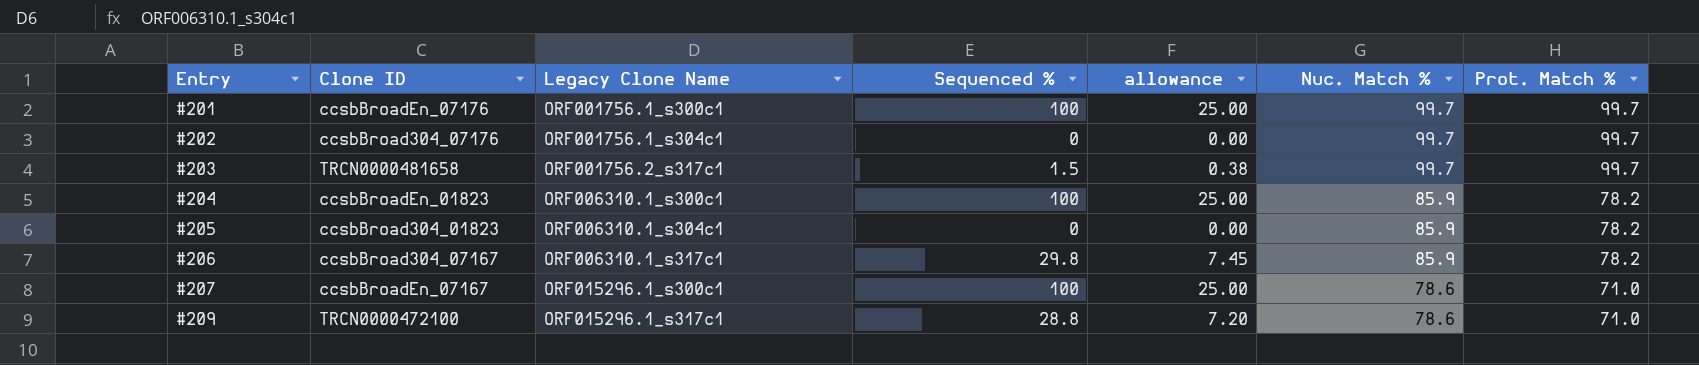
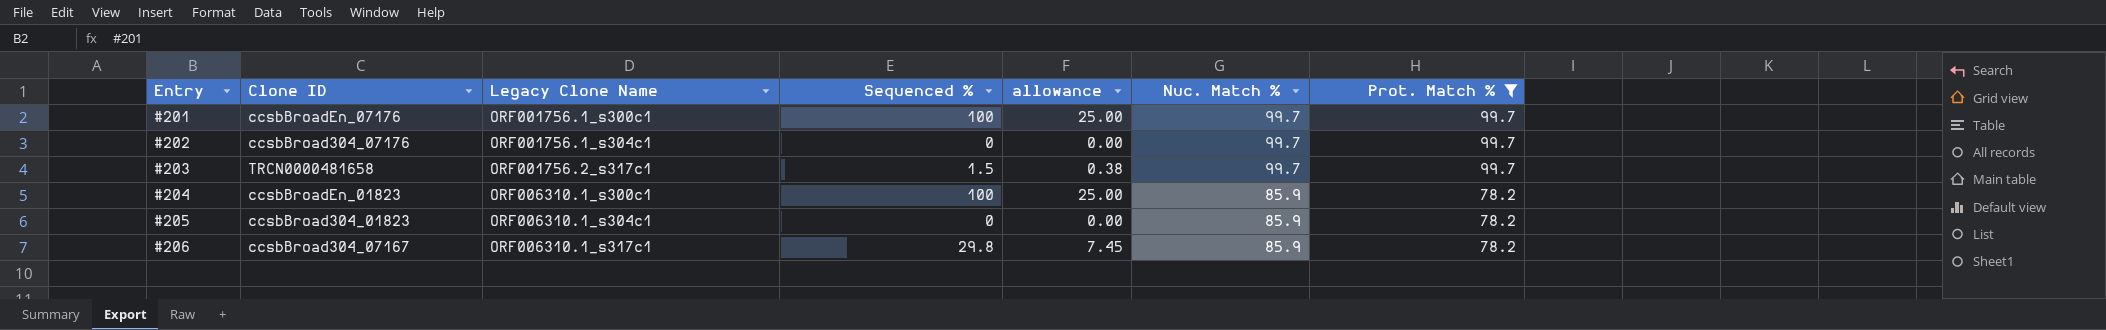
filter: none -> Prot. Match % != 71.0

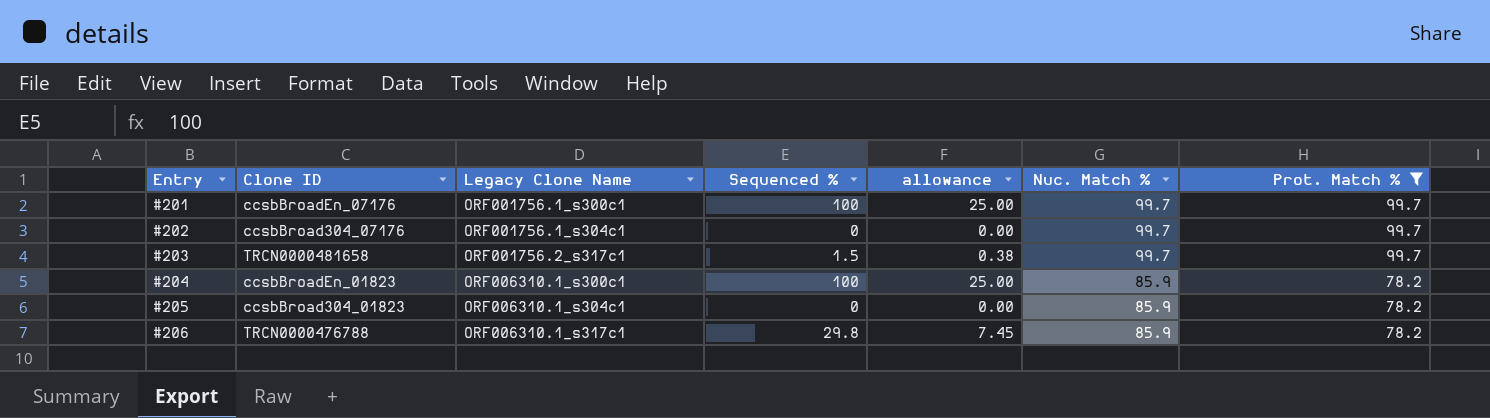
#206 | Clone ID: ccsbBroad304_07167 -> TRCN0000476788

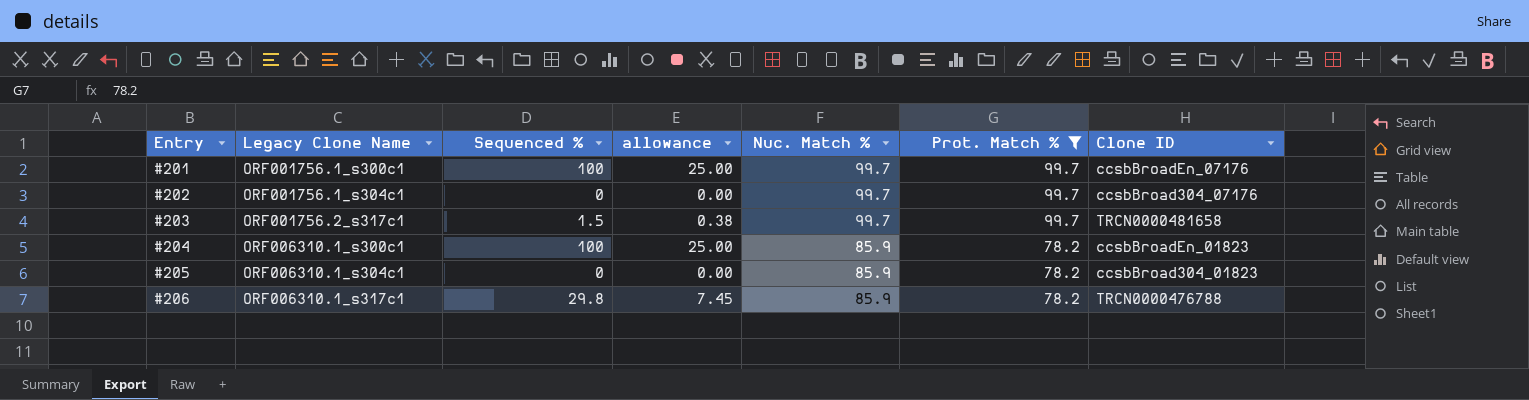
column Clone ID | position: 2 -> 7

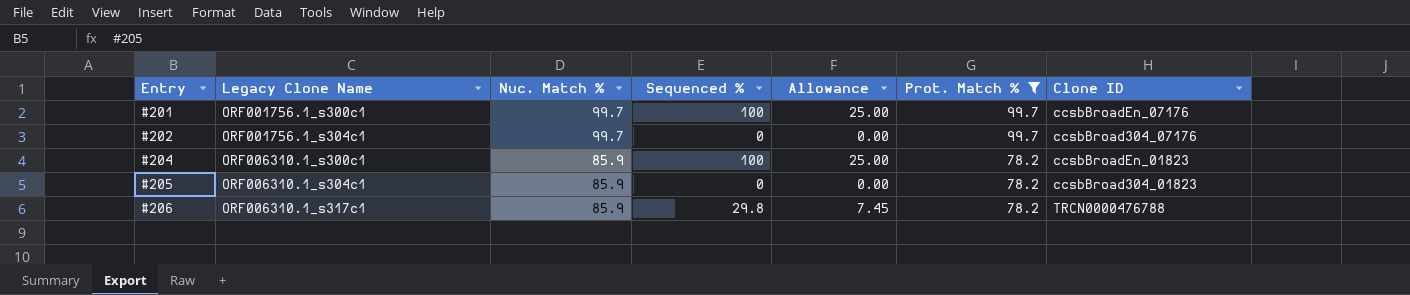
column Nuc. Match % | position: 5 -> 3
column name: allowance -> Allowance
row #203: ORF001756.2_s317c1 | 1.5 | 0.38 | 99.7 | 99.7 | TRCN0000481658 -> none

